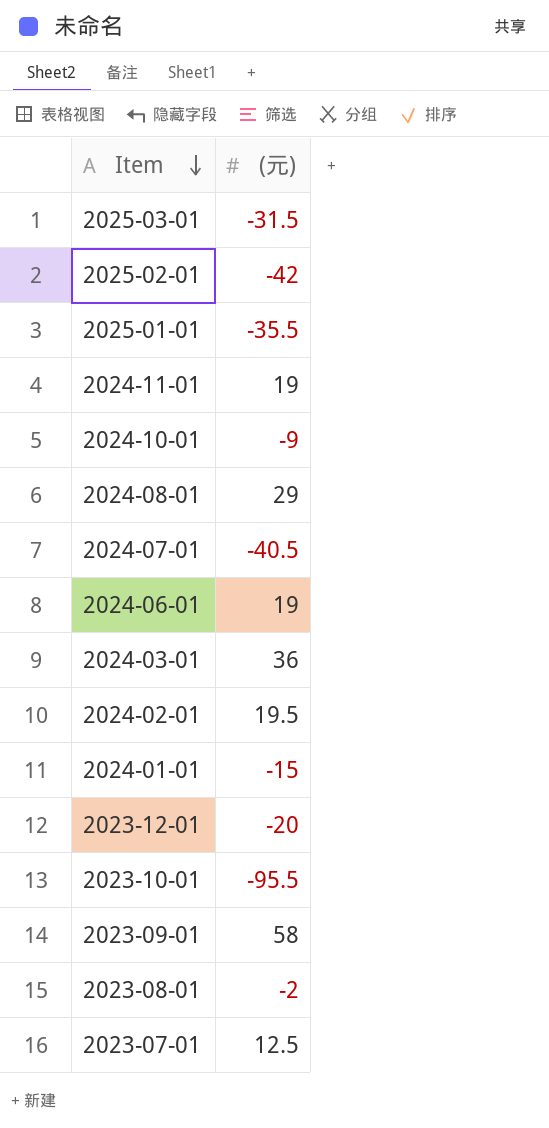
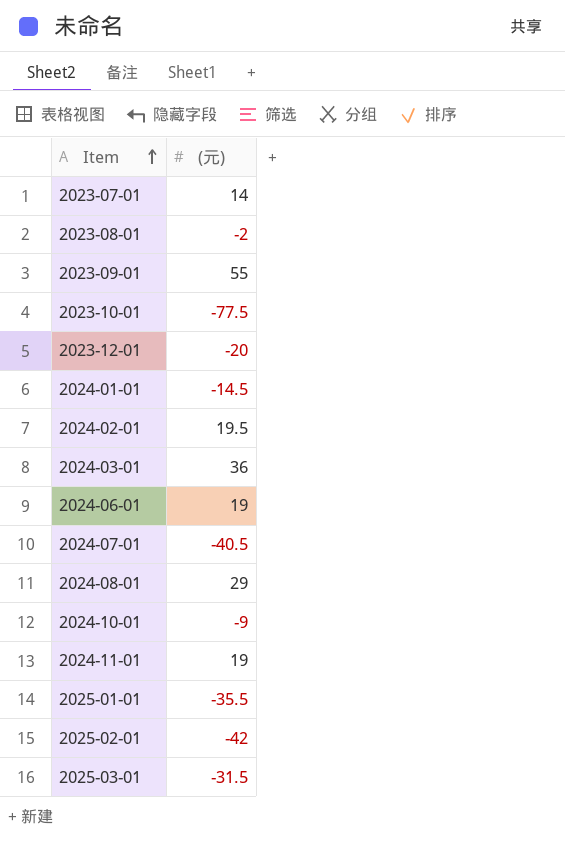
row order: Item descending -> Item ascending
2023-07-01 | (元): 12.5 -> 14
2023-09-01 | (元): 58 -> 55
2023-10-01 | (元): -95.5 -> -77.5
2024-01-01 | (元): -15 -> -14.5

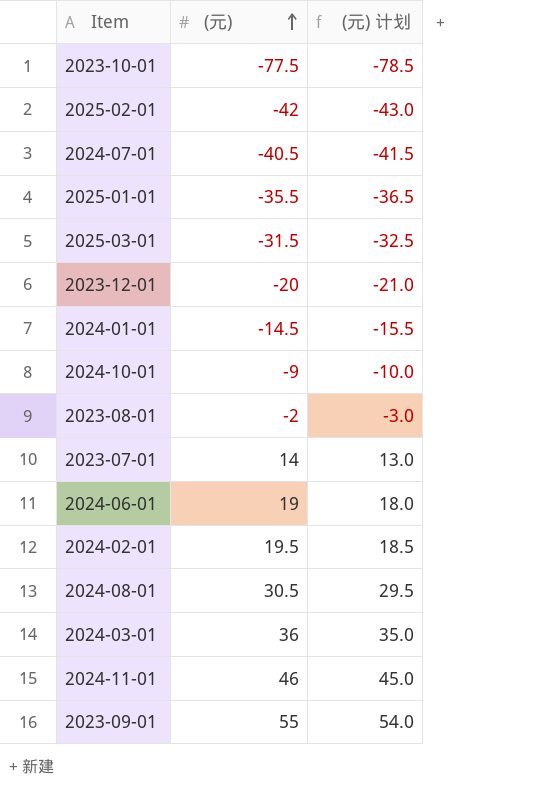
row order: Item ascending -> (元) ascending
column (元) 计划 | formula: none -> [(元)] - 1
2024-08-01 | (元): 29 -> 30.5
2024-11-01 | (元): 19 -> 46

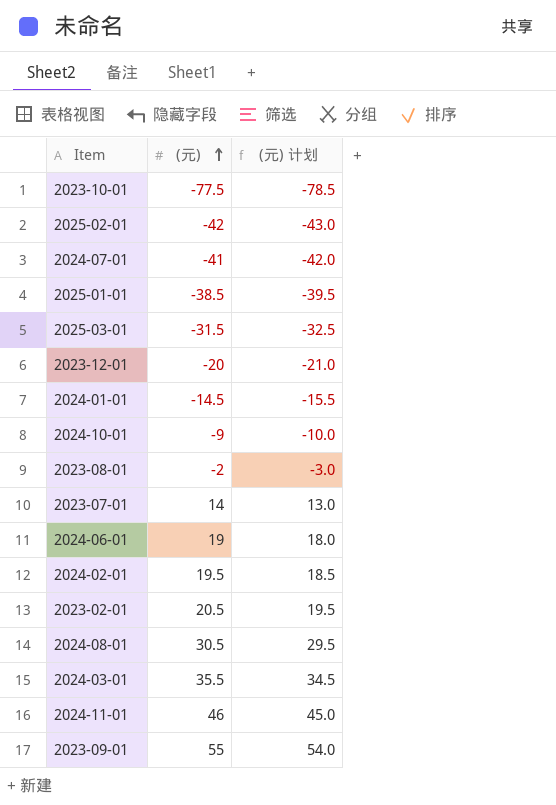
2024-07-01 | (元): -40.5 -> -41
2024-07-01 | (元) 计划: -41.5 -> -42.0
2025-01-01 | (元): -35.5 -> -38.5
2025-01-01 | (元) 计划: -36.5 -> -39.5
row 2023-02-01: none -> 20.5 | 19.5
2024-03-01 | (元): 36 -> 35.5
2024-03-01 | (元) 计划: 35.0 -> 34.5

